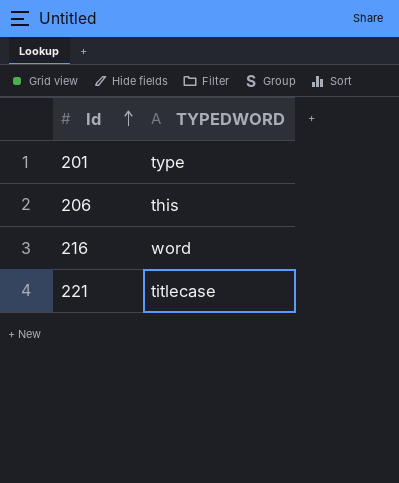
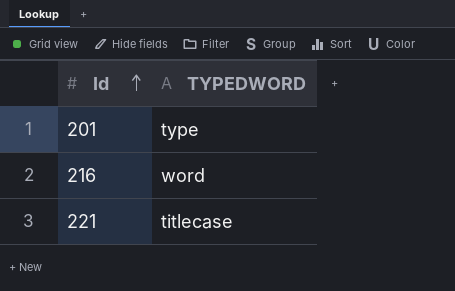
row 206: this -> none

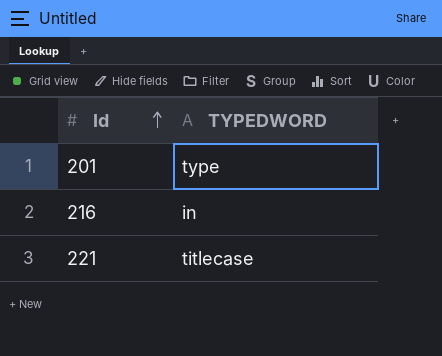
216 | TYPEDWORD: word -> in

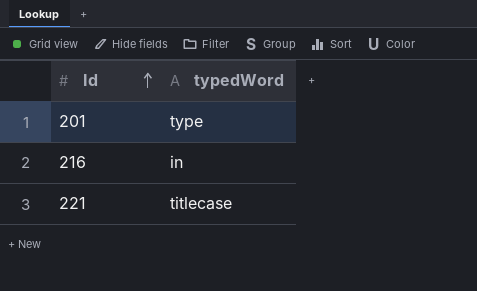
column name: TYPEDWORD -> typedWord

